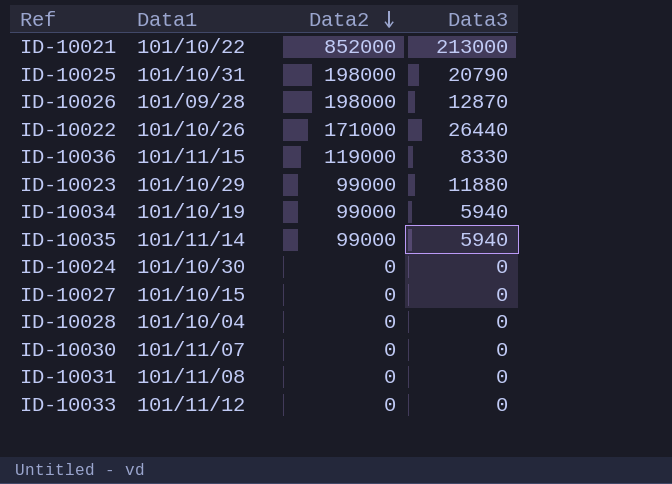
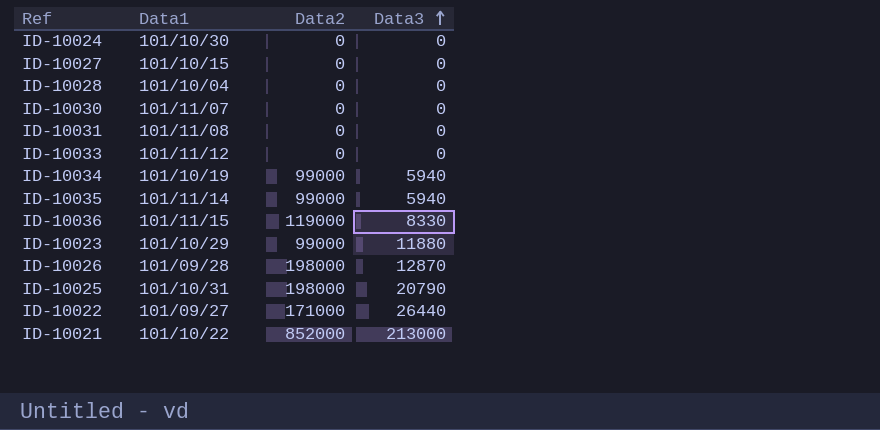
row order: Data2 descending -> Data3 ascending
ID-10022 | Data1: 101/10/26 -> 101/09/27

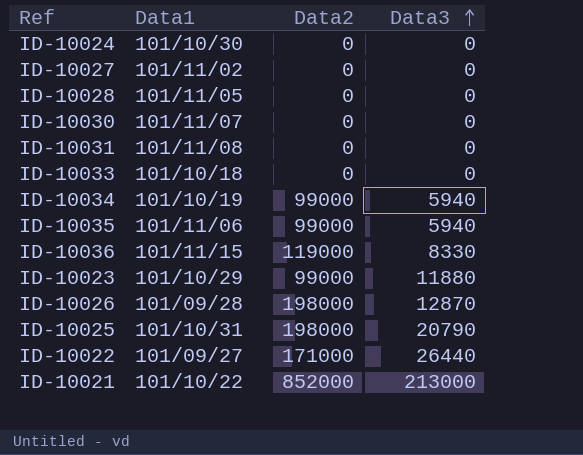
ID-10027 | Data1: 101/10/15 -> 101/11/02
ID-10028 | Data1: 101/10/04 -> 101/11/05
ID-10033 | Data1: 101/11/12 -> 101/10/18
ID-10035 | Data1: 101/11/14 -> 101/11/06

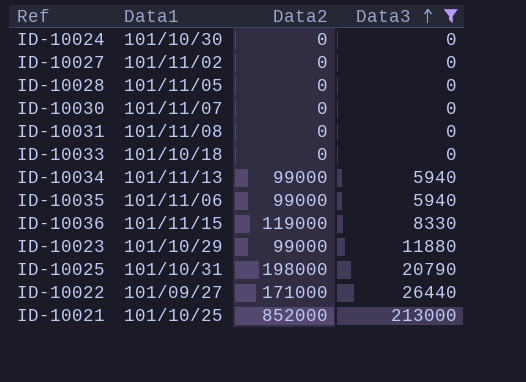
filter: none -> Data3 != 12870
ID-10034 | Data1: 101/10/19 -> 101/11/13
ID-10021 | Data1: 101/10/22 -> 101/10/25

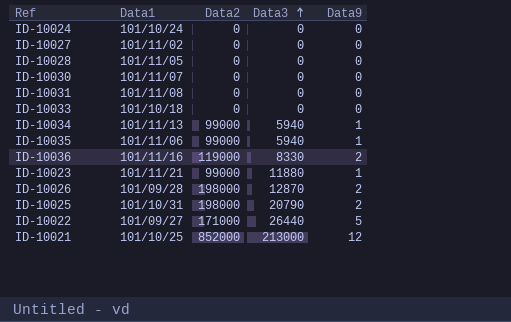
filter: Data3 != 12870 -> none
column Data9 | position: none -> 5
ID-10024 | Data1: 101/10/30 -> 101/10/24
ID-10036 | Data1: 101/11/15 -> 101/11/16
ID-10023 | Data1: 101/10/29 -> 101/11/21

